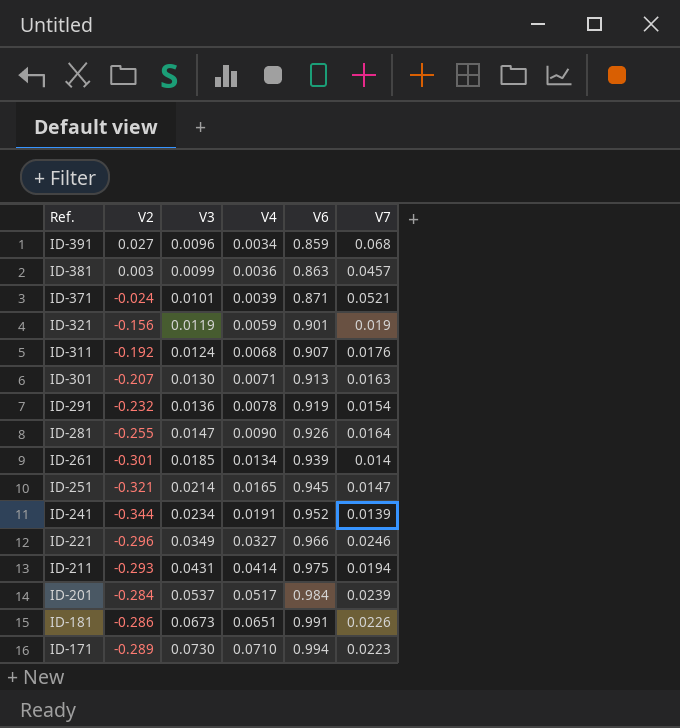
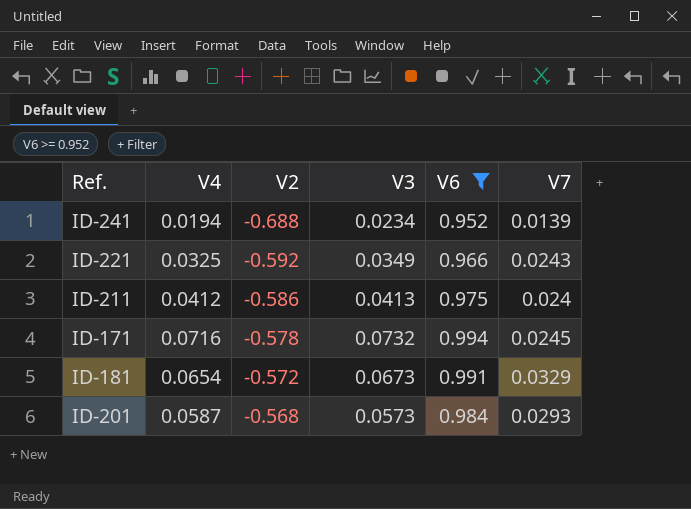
filter: none -> V6 >= 0.952
row order: Ref. descending -> V2 ascending
column V4 | position: 4 -> 2
ID-241 | V4: 0.0191 -> 0.0194
ID-241 | V2: -0.344 -> -0.688
ID-221 | V4: 0.0327 -> 0.0325
ID-221 | V2: -0.296 -> -0.592
ID-221 | V7: 0.0246 -> 0.0243
ID-211 | V4: 0.0414 -> 0.0412
ID-211 | V2: -0.293 -> -0.586
ID-211 | V3: 0.0431 -> 0.0413
ID-211 | V7: 0.0194 -> 0.024
ID-171 | V4: 0.0710 -> 0.0716
ID-171 | V2: -0.289 -> -0.578
ID-171 | V3: 0.0730 -> 0.0732
ID-171 | V7: 0.0223 -> 0.0245
ID-181 | V4: 0.0651 -> 0.0654
ID-181 | V2: -0.286 -> -0.572
ID-181 | V7: 0.0226 -> 0.0329
ID-201 | V4: 0.0517 -> 0.0587
ID-201 | V2: -0.284 -> -0.568
ID-201 | V3: 0.0537 -> 0.0573
ID-201 | V7: 0.0239 -> 0.0293

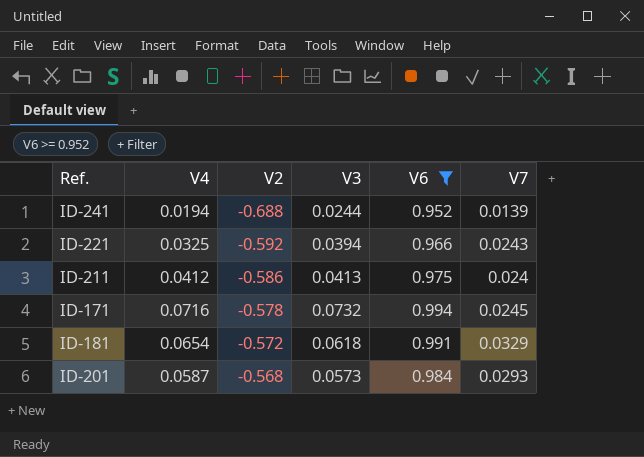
ID-241 | V3: 0.0234 -> 0.0244
ID-221 | V3: 0.0349 -> 0.0394
ID-181 | V3: 0.0673 -> 0.0618

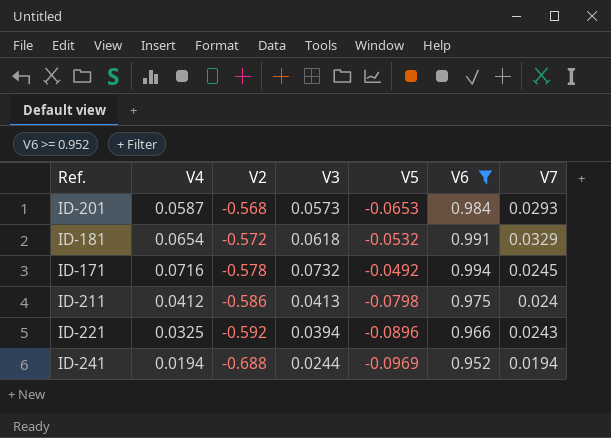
row order: V2 ascending -> V2 descending
column V5 | position: none -> 5
ID-241 | V7: 0.0139 -> 0.0194

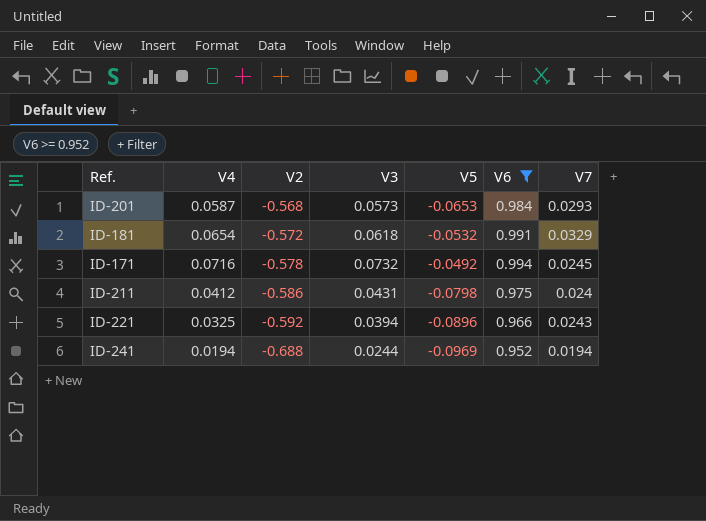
ID-211 | V3: 0.0413 -> 0.0431

